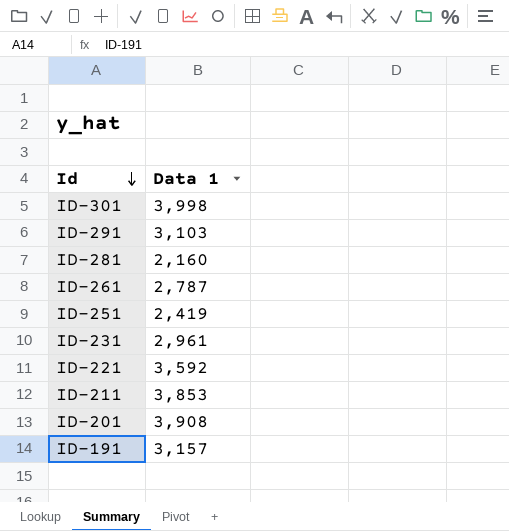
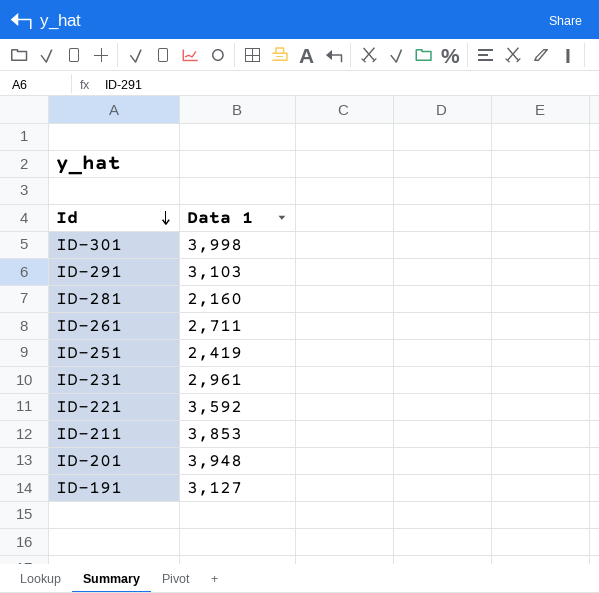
ID-261 | Data 1: 2,787 -> 2,711
ID-201 | Data 1: 3,908 -> 3,948
ID-191 | Data 1: 3,157 -> 3,127

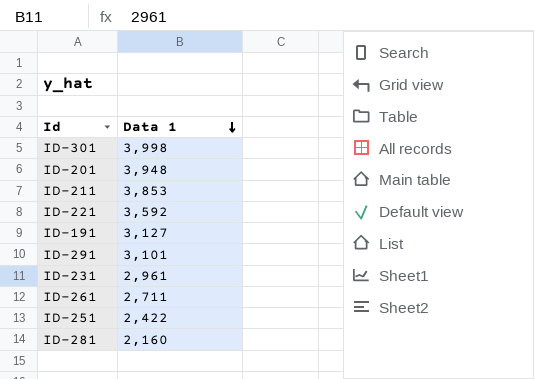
row order: Id descending -> Data 1 descending
ID-291 | Data 1: 3,103 -> 3,101
ID-251 | Data 1: 2,419 -> 2,422

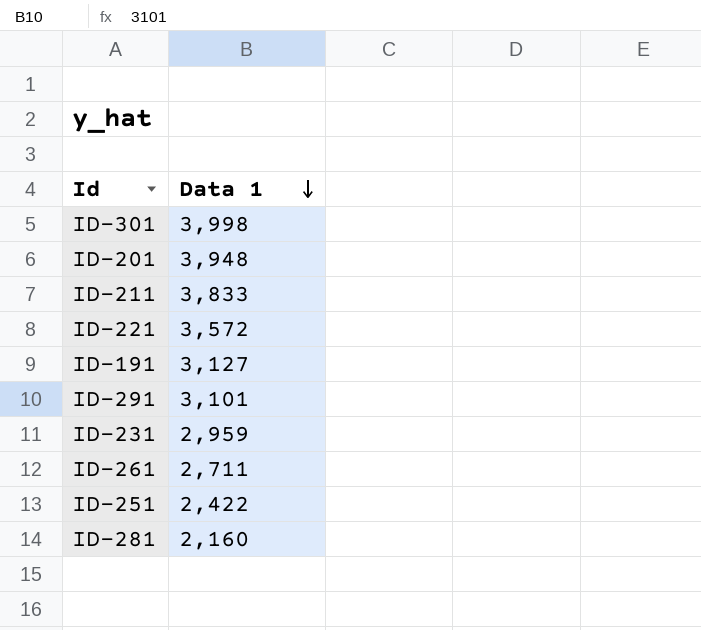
ID-211 | Data 1: 3,853 -> 3,833
ID-221 | Data 1: 3,592 -> 3,572
ID-231 | Data 1: 2,961 -> 2,959

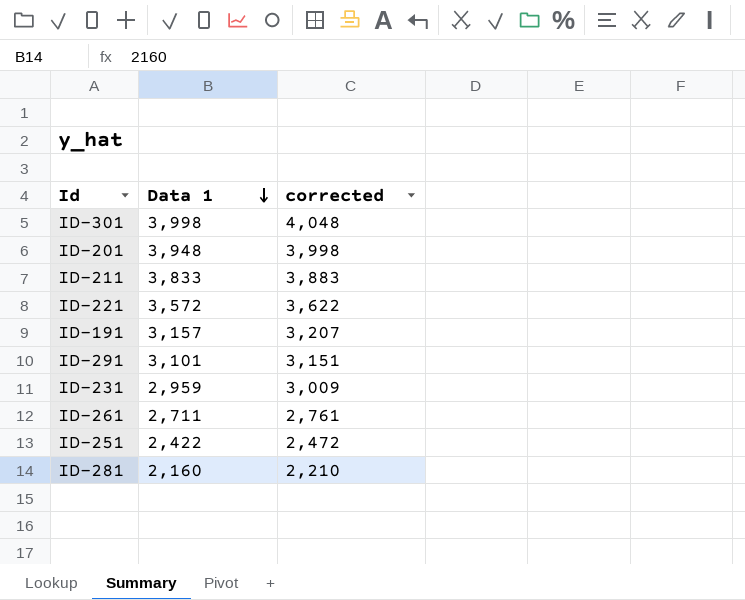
column corrected | formula: none -> [Data 1] + 50
ID-191 | Data 1: 3,127 -> 3,157

